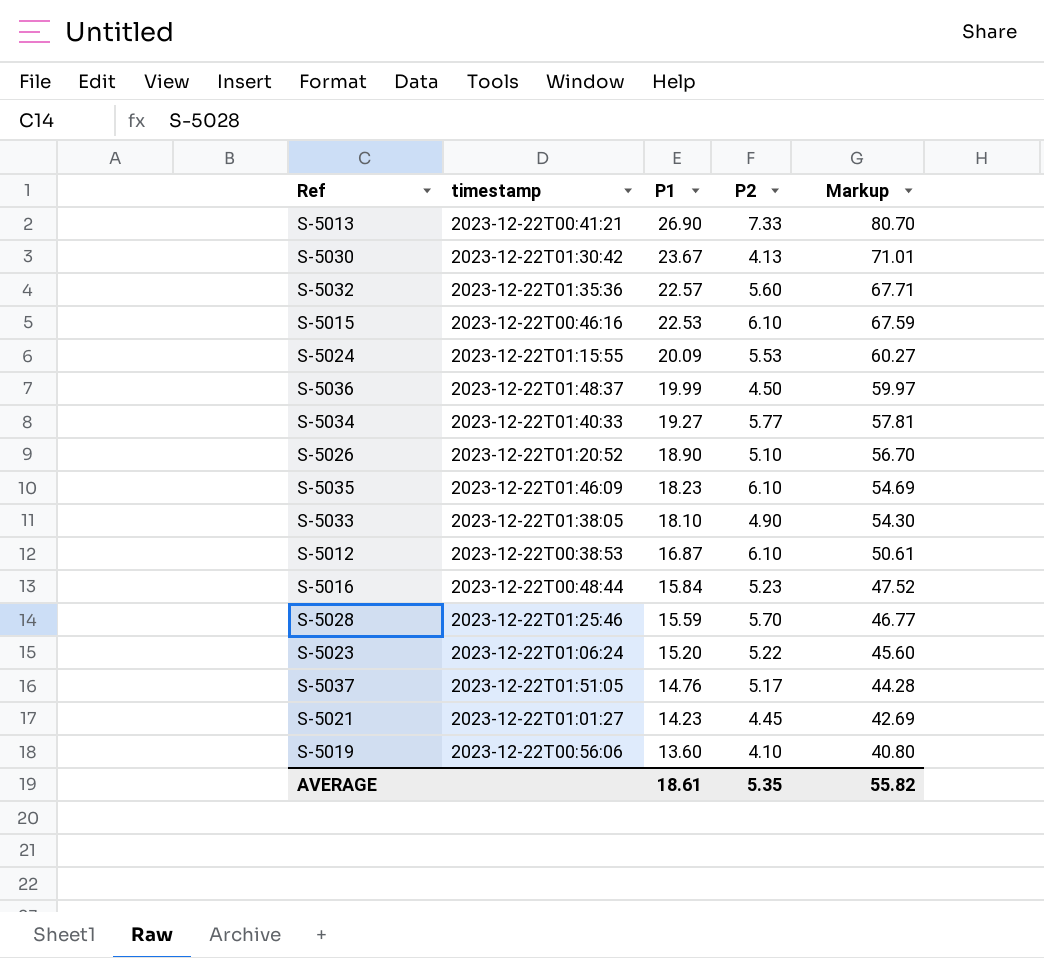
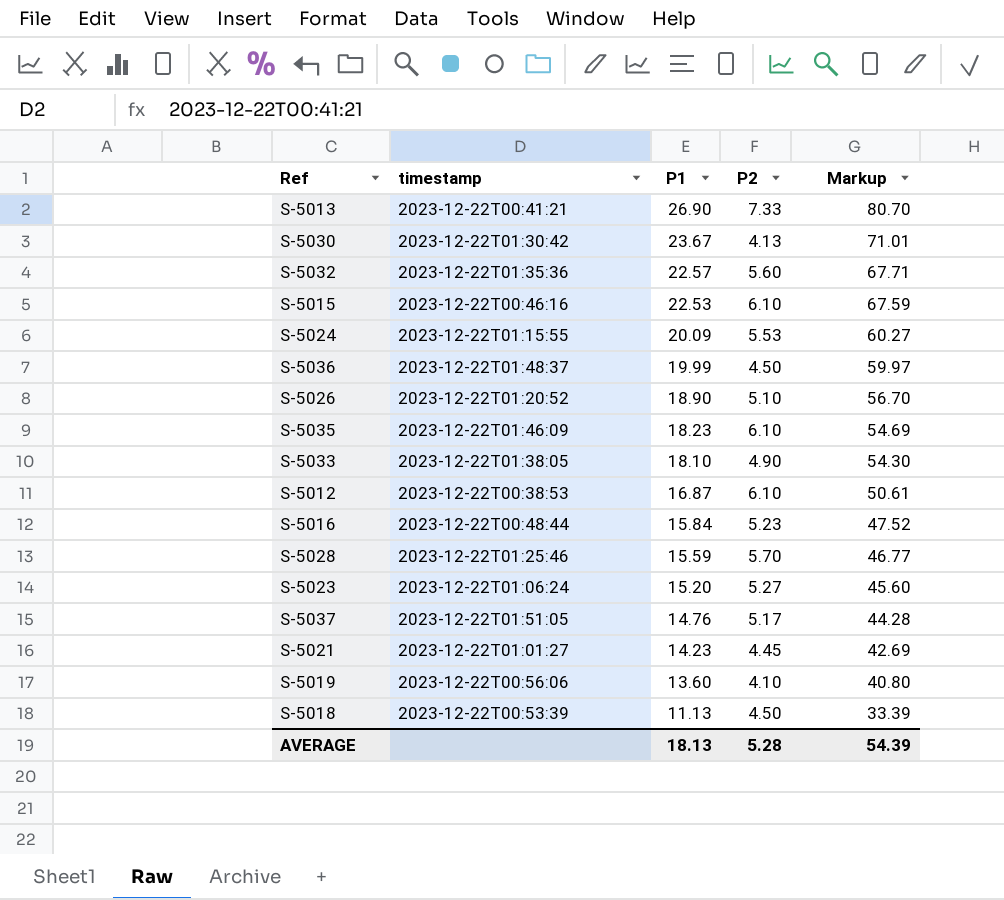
row S-5034: 2023-12-22T01:40:33 | 19.27 | 5.77 | 57.81 -> none
S-5023 | P2: 5.22 -> 5.27
row S-5018: none -> 2023-12-22T00:53:39 | 11.13 | 4.50 | 33.39
AVERAGE | P1: 18.61 -> 18.13
AVERAGE | P2: 5.35 -> 5.28
AVERAGE | Markup: 55.82 -> 54.39

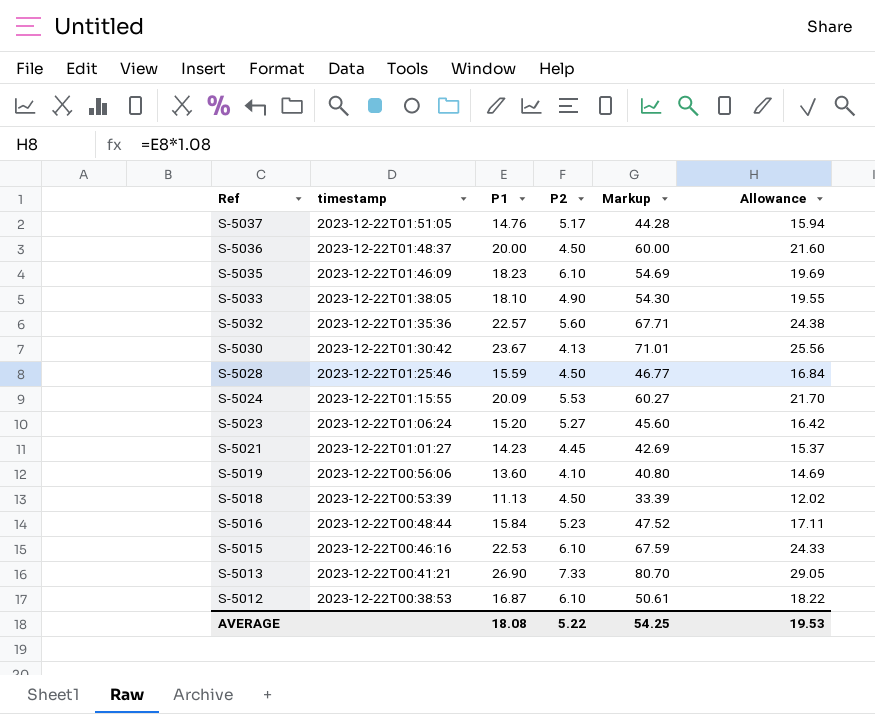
row order: P1 descending -> Ref descending
column Allowance | formula: none -> [P1] * 1.08
row S-5026: 2023-12-22T01:20:52 | 18.90 | 5.10 | 56.70 -> none
S-5036 | P1: 19.99 -> 20.00
S-5036 | Markup: 59.97 -> 60.00
S-5028 | P2: 5.70 -> 4.50
AVERAGE | P1: 18.13 -> 18.08
AVERAGE | P2: 5.28 -> 5.22
AVERAGE | Markup: 54.39 -> 54.25

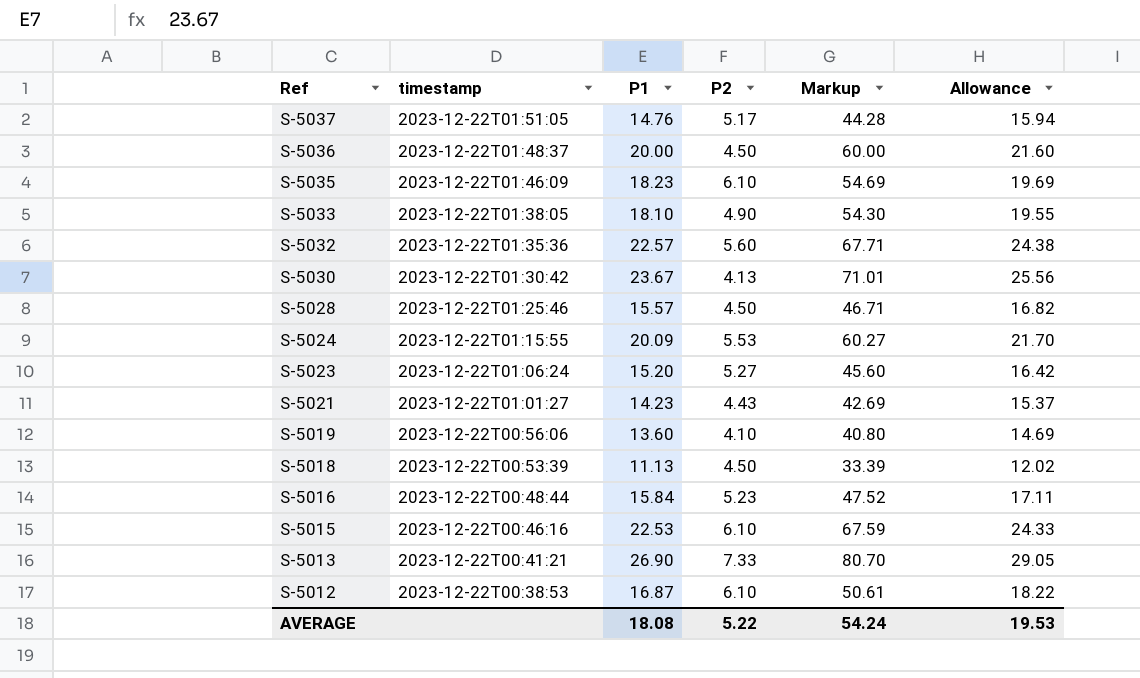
S-5028 | P1: 15.59 -> 15.57
S-5028 | Markup: 46.77 -> 46.71
S-5028 | Allowance: 16.84 -> 16.82
S-5021 | P2: 4.45 -> 4.43
AVERAGE | Markup: 54.25 -> 54.24

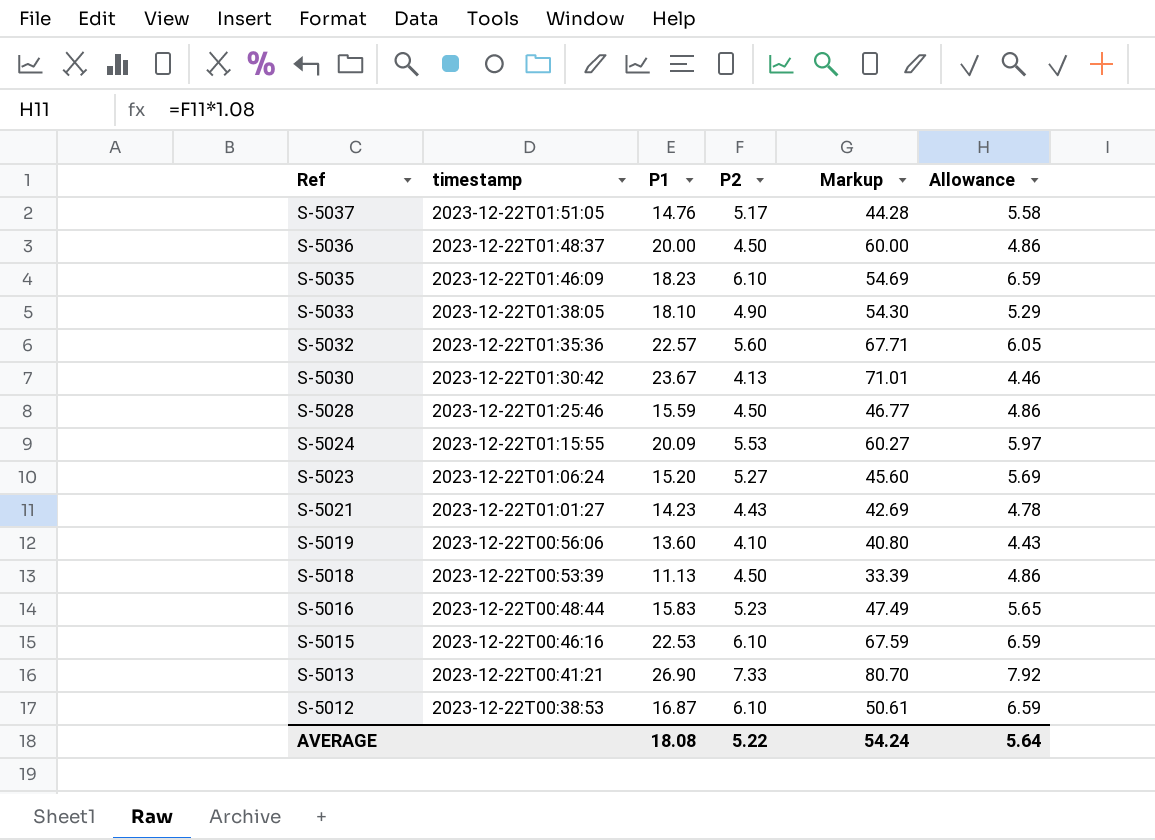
column Allowance | formula: [P1] * 1.08 -> [P2] * 1.08
S-5028 | P1: 15.57 -> 15.59
S-5028 | Markup: 46.71 -> 46.77
S-5016 | P1: 15.84 -> 15.83
S-5016 | Markup: 47.52 -> 47.49
AVERAGE | Allowance: 19.53 -> 5.64

